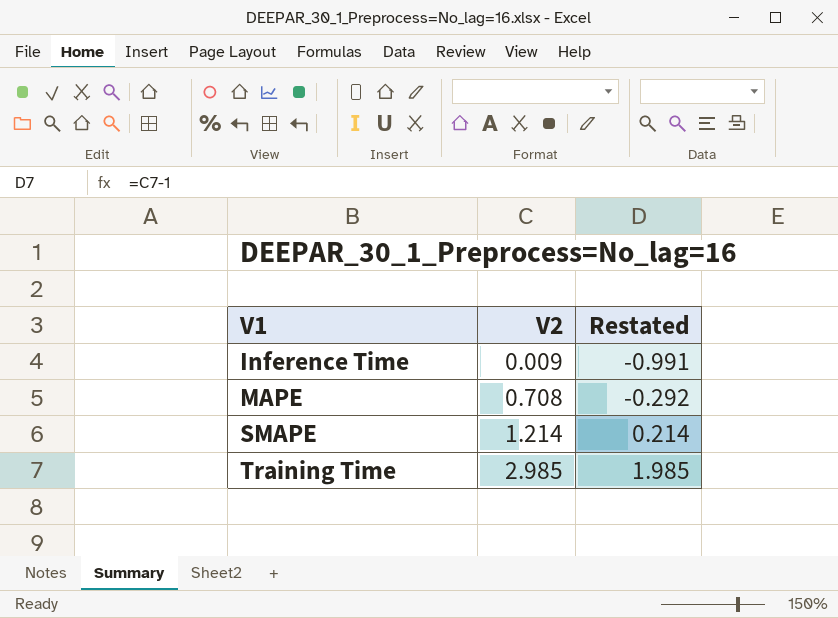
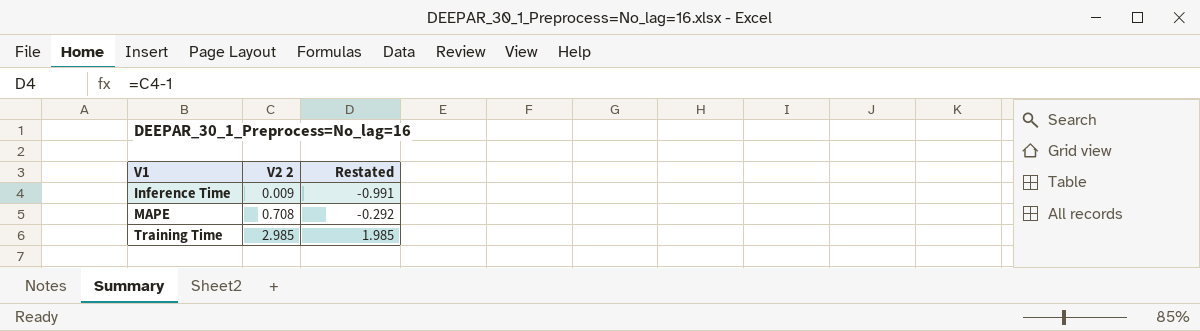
column name: V2 -> V2 2
row SMAPE: 1.214 | 0.214 -> none

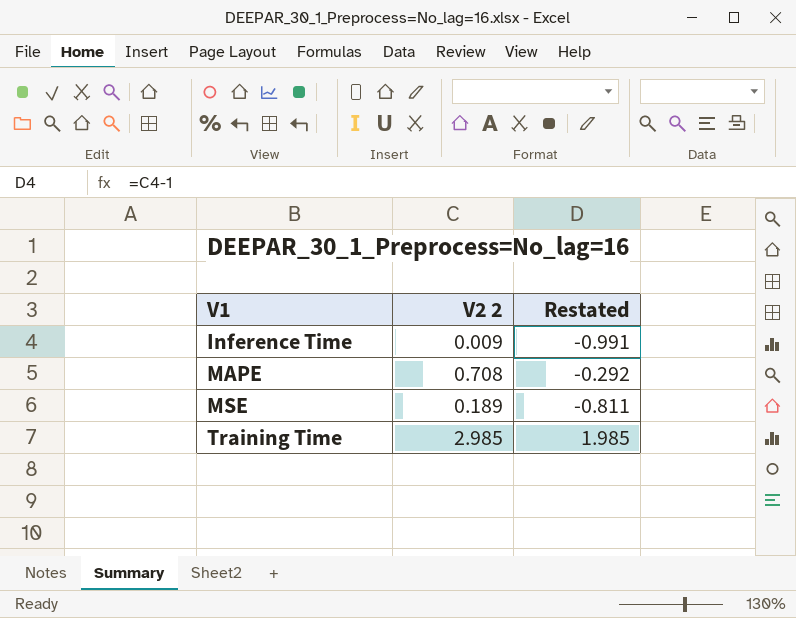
row MSE: none -> 0.189 | -0.811

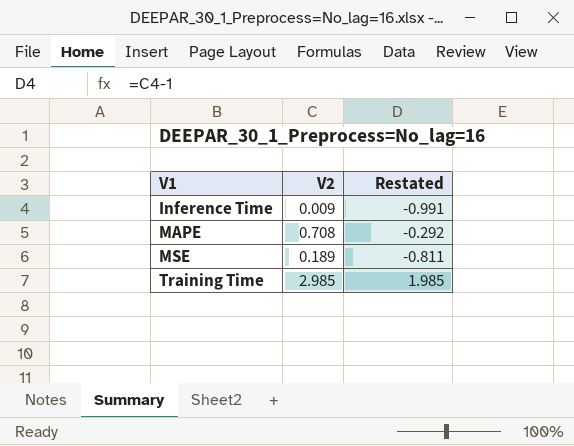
column name: V2 2 -> V2

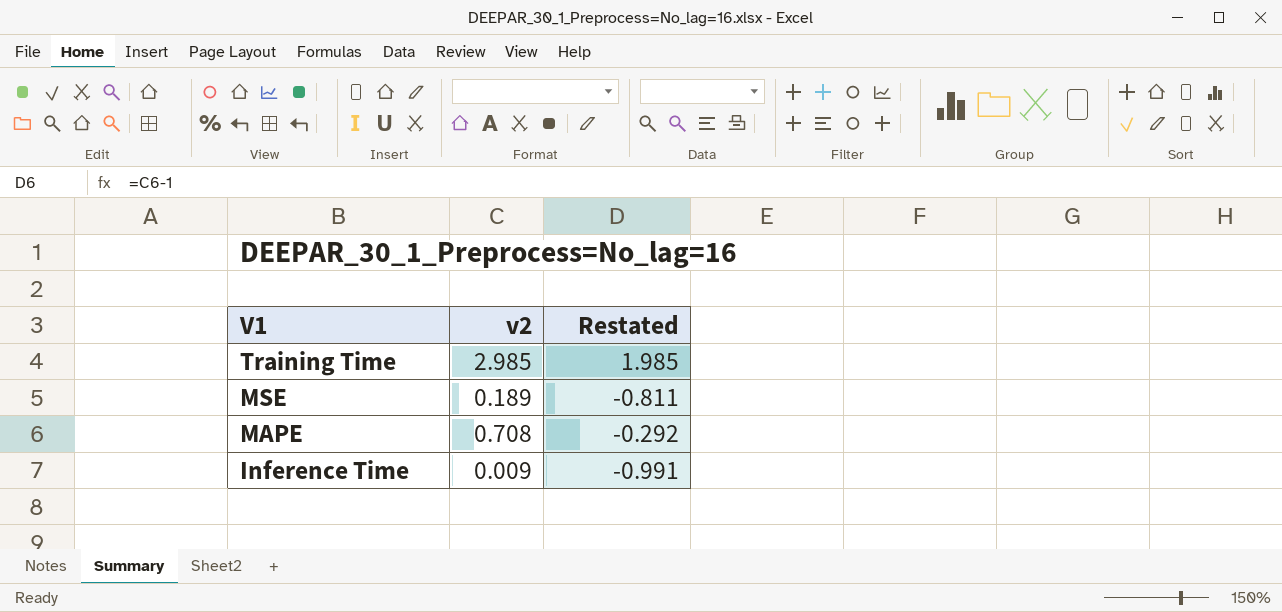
row order: V1 ascending -> V1 descending
column name: V2 -> v2

